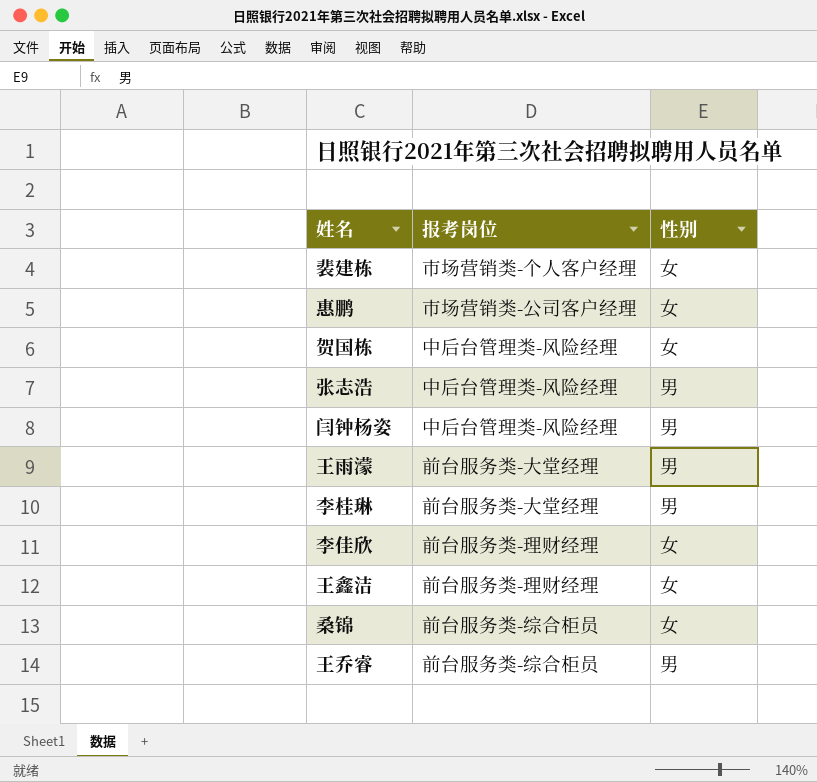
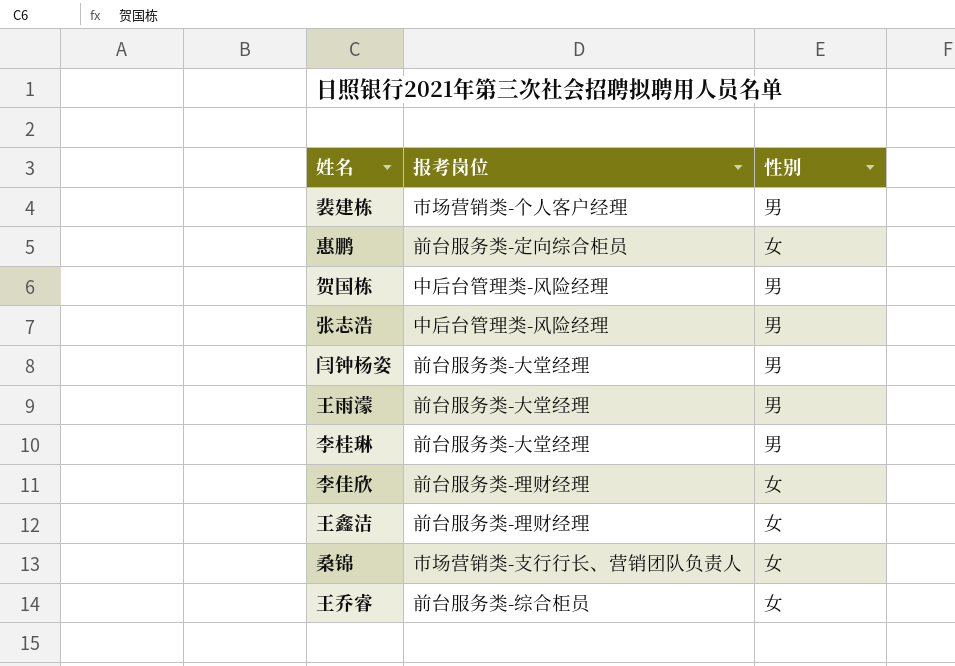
裴建栋 | 性别: 女 -> 男
惠鹏 | 报考岗位: 市场营销类-公司客户经理 -> 前台服务类-定向综合柜员
贺国栋 | 性别: 女 -> 男
闫钟杨姿 | 报考岗位: 中后台管理类-风险经理 -> 前台服务类-大堂经理
桑锦 | 报考岗位: 前台服务类-综合柜员 -> 市场营销类-支行行长、营销团队负责人
王乔睿 | 性别: 男 -> 女

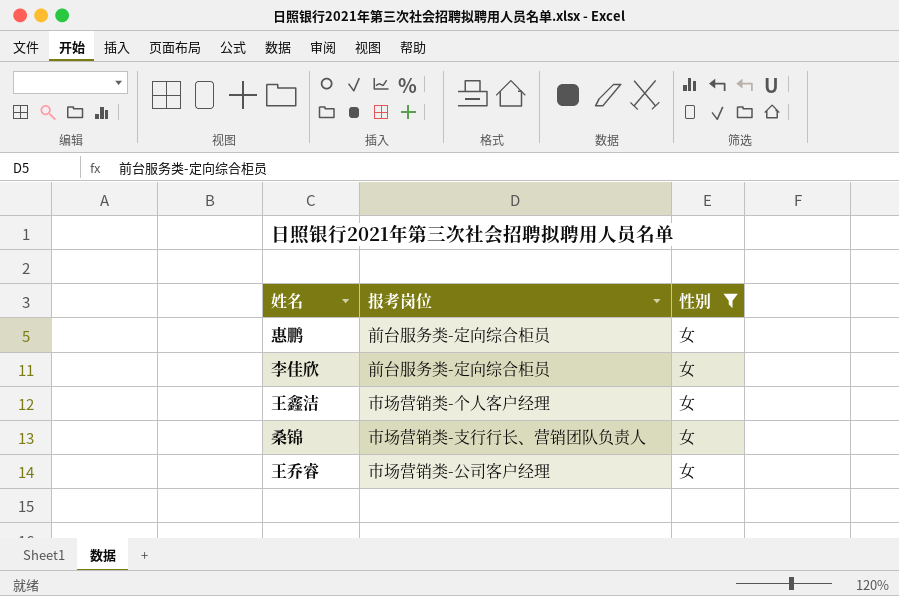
filter: none -> 性别 = 女
李佳欣 | 报考岗位: 前台服务类-理财经理 -> 前台服务类-定向综合柜员
王鑫洁 | 报考岗位: 前台服务类-理财经理 -> 市场营销类-个人客户经理
王乔睿 | 报考岗位: 前台服务类-综合柜员 -> 市场营销类-公司客户经理

